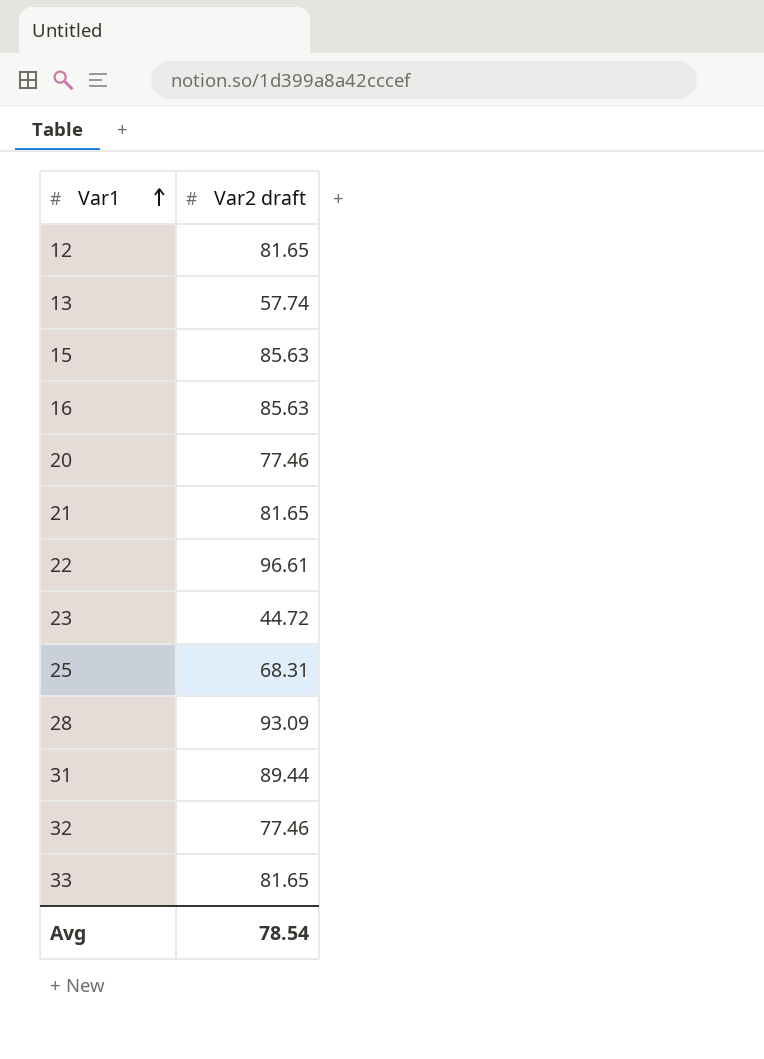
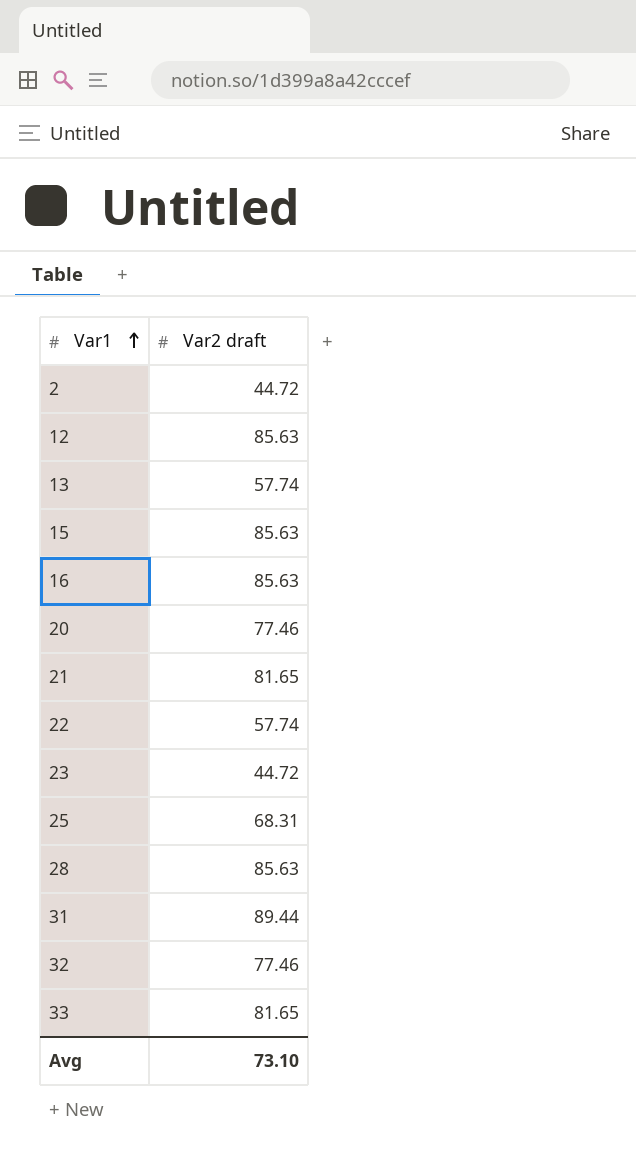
row 2: none -> 44.72
12 | Var2 draft: 81.65 -> 85.63
22 | Var2 draft: 96.61 -> 57.74
28 | Var2 draft: 93.09 -> 85.63
Avg | Var2 draft: 78.54 -> 73.10

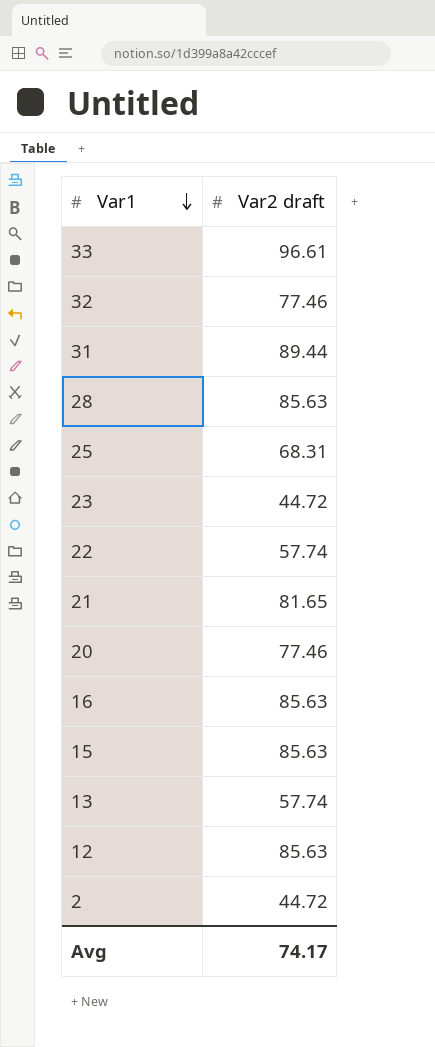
row order: Var1 ascending -> Var1 descending
33 | Var2 draft: 81.65 -> 96.61
Avg | Var2 draft: 73.10 -> 74.17

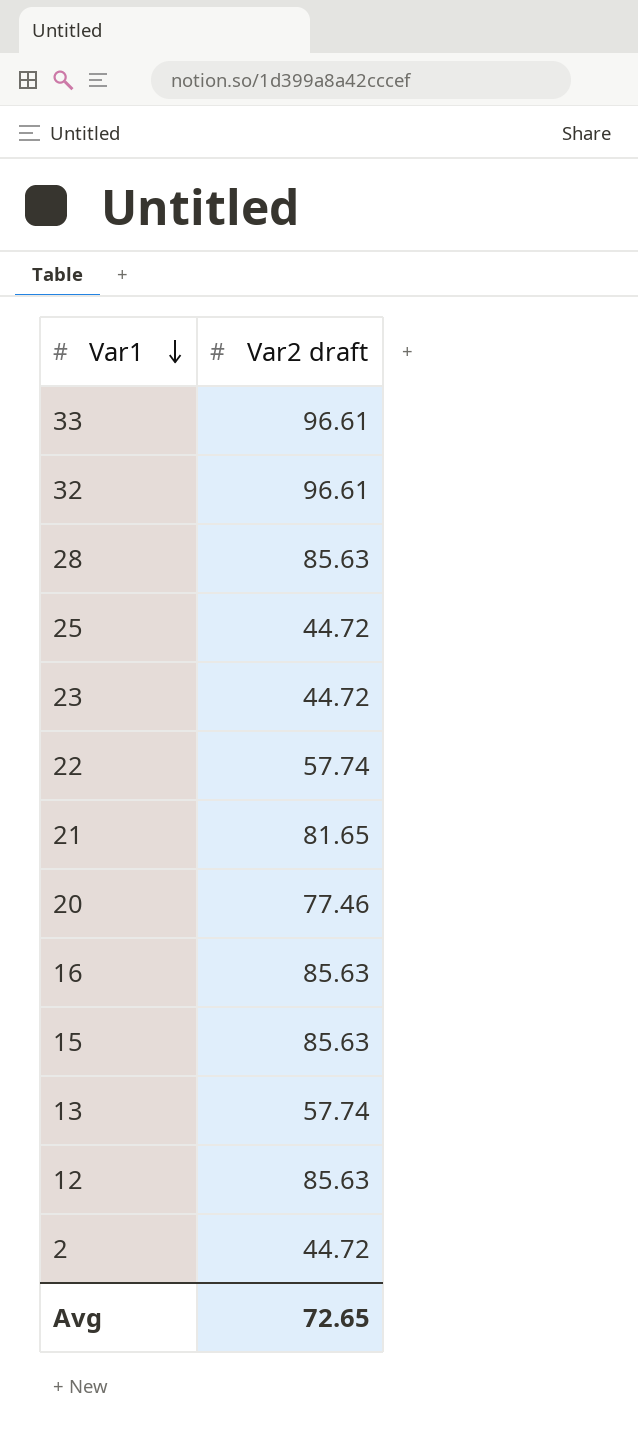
row 31: 89.44 -> none
32 | Var2 draft: 77.46 -> 96.61
25 | Var2 draft: 68.31 -> 44.72
Avg | Var2 draft: 74.17 -> 72.65

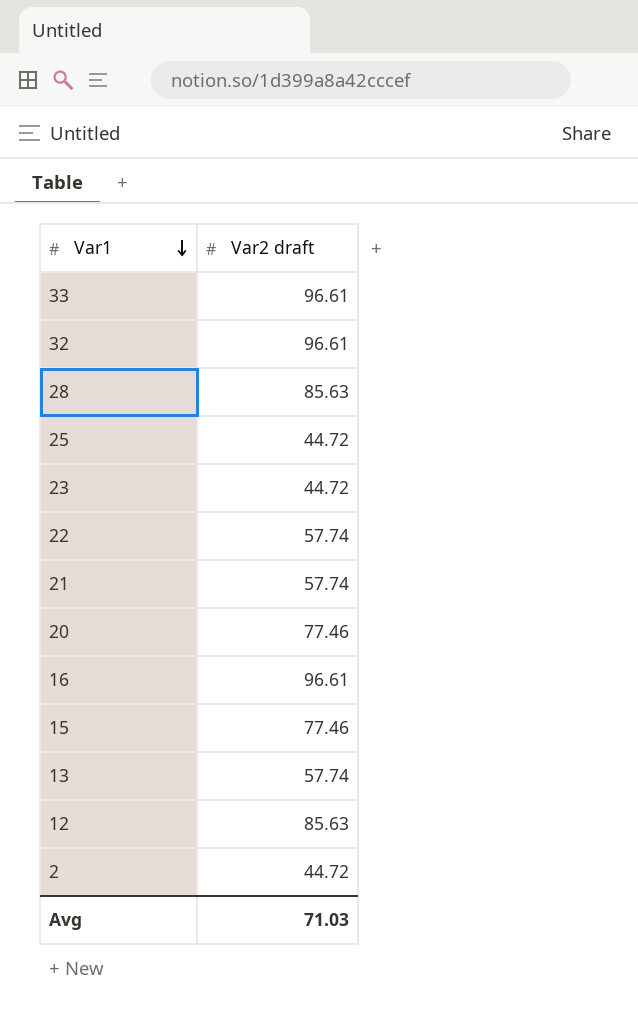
21 | Var2 draft: 81.65 -> 57.74
16 | Var2 draft: 85.63 -> 96.61
15 | Var2 draft: 85.63 -> 77.46
Avg | Var2 draft: 72.65 -> 71.03

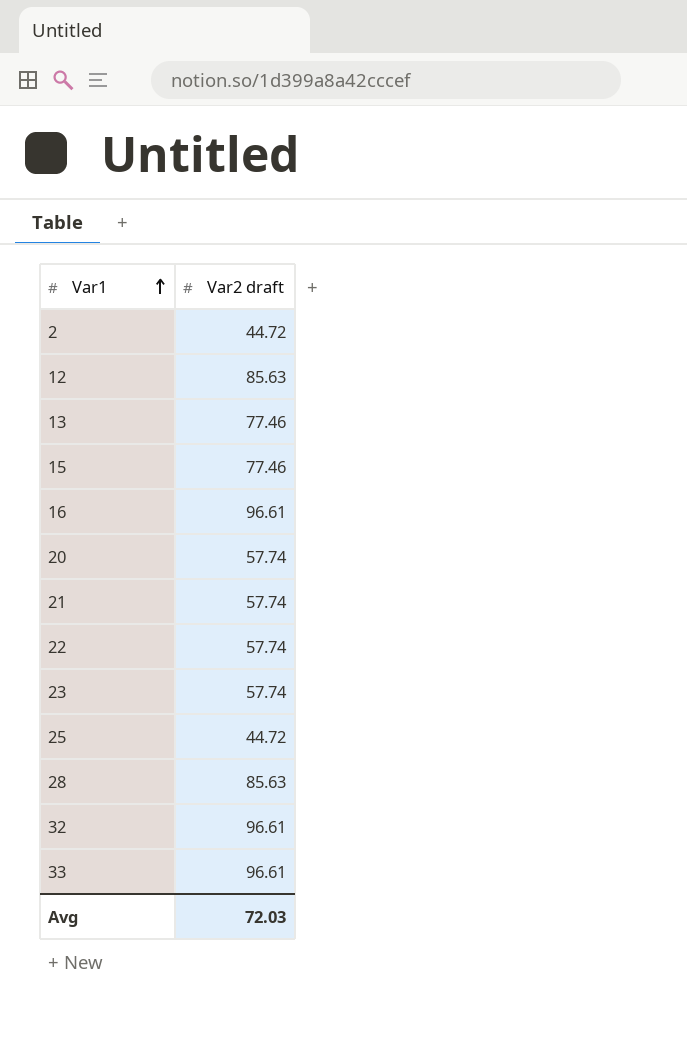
row order: Var1 descending -> Var1 ascending
13 | Var2 draft: 57.74 -> 77.46
20 | Var2 draft: 77.46 -> 57.74
23 | Var2 draft: 44.72 -> 57.74
Avg | Var2 draft: 71.03 -> 72.03

